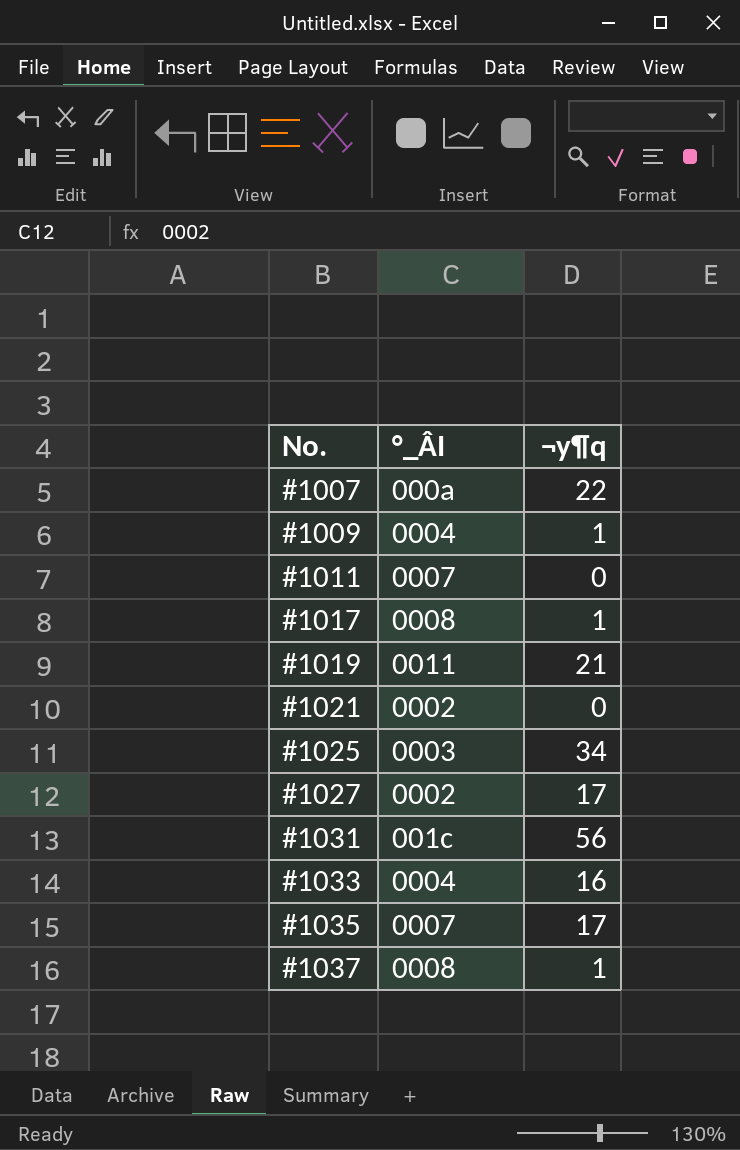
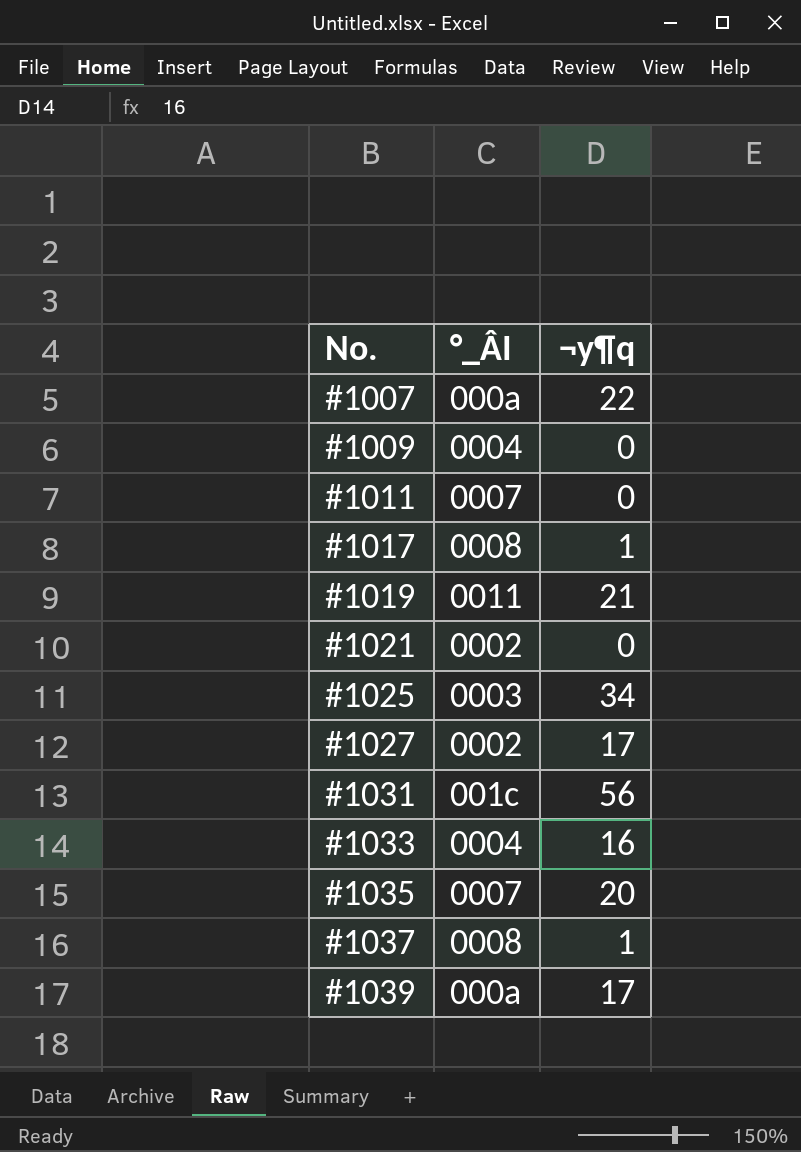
#1009 | ¬y¶q: 1 -> 0
#1035 | ¬y¶q: 17 -> 20
row #1039: none -> 000a | 17

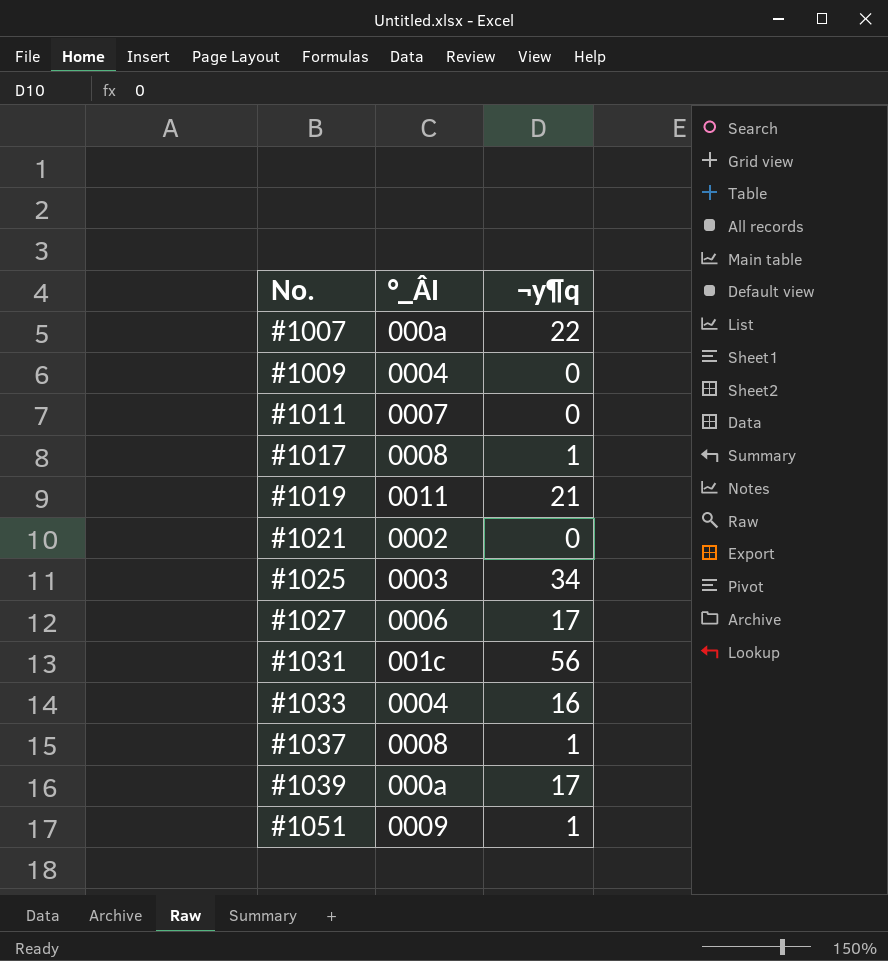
row #1035: 0007 | 20 -> none
#1027 | °_ÂI: 0002 -> 0006
row #1051: none -> 0009 | 1

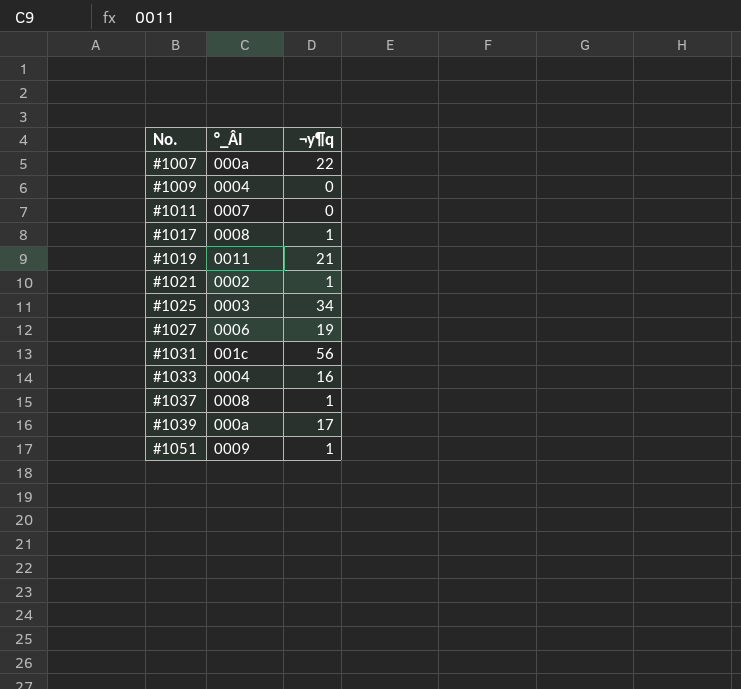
#1021 | ¬y¶q: 0 -> 1
#1027 | ¬y¶q: 17 -> 19

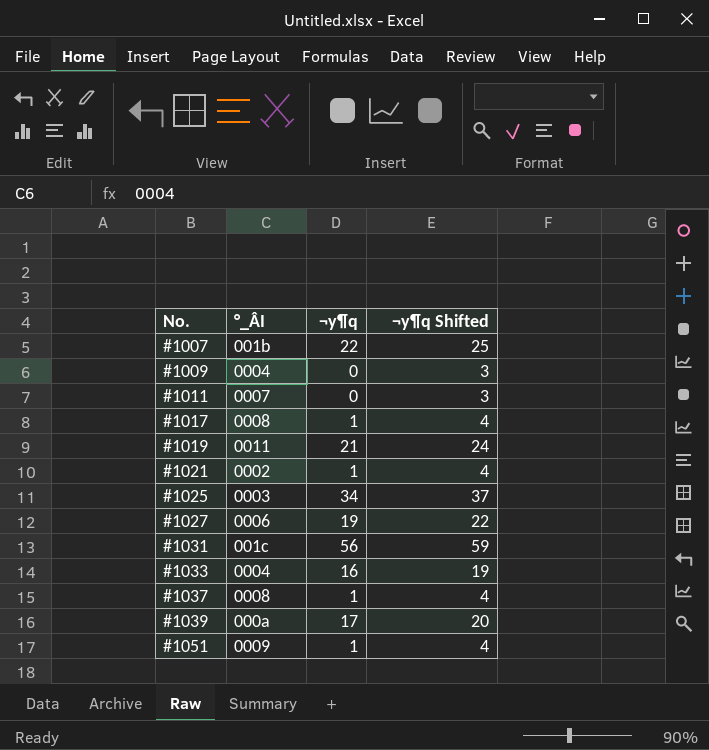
column ¬y¶q Shifted | formula: none -> [¬y¶q] + 3
#1007 | °_ÂI: 000a -> 001b

